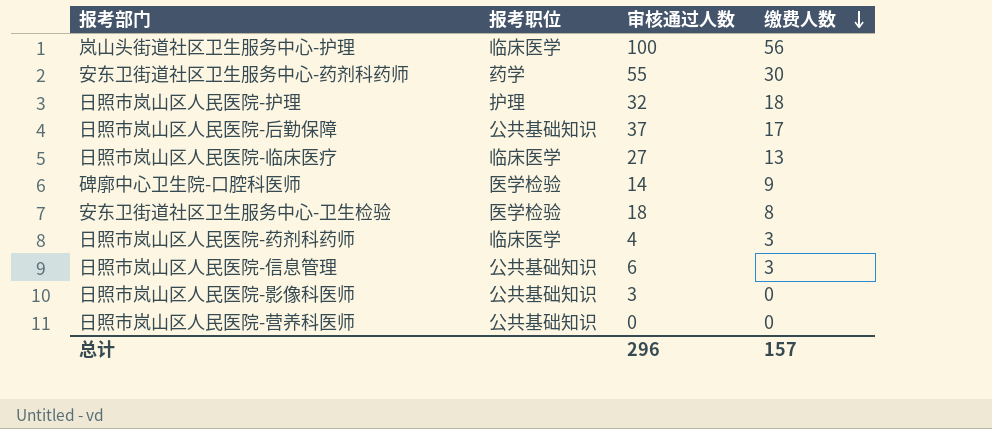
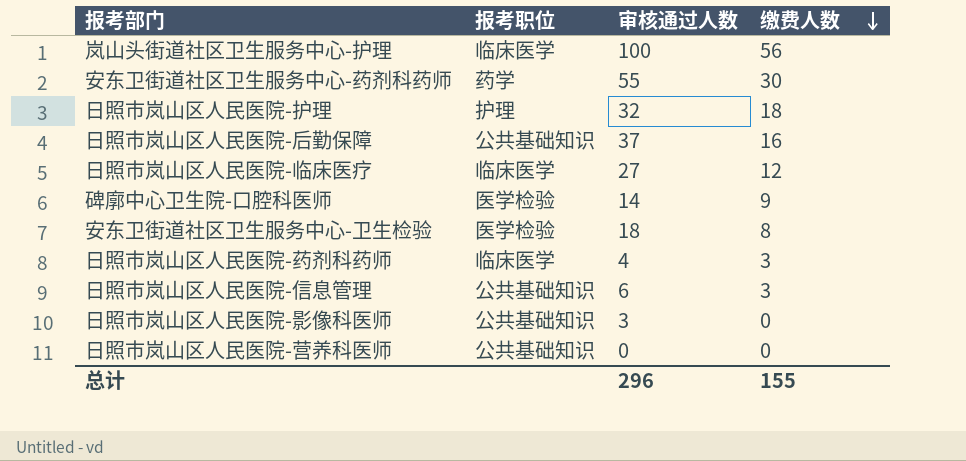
日照市岚山区人民医院-后勤保障 | 缴费人数: 17 -> 16
日照市岚山区人民医院-临床医疗 | 缴费人数: 13 -> 12
总计 | 缴费人数: 157 -> 155

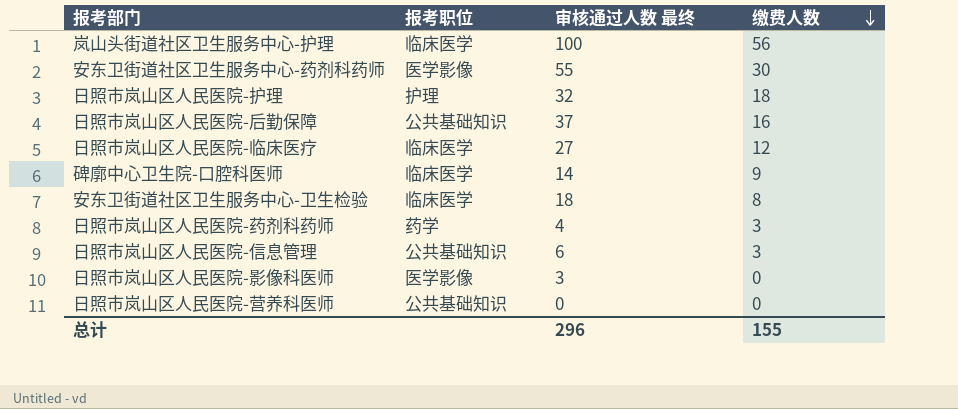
column name: 审核通过人数 -> 审核通过人数 最终
安东卫街道社区卫生服务中心-药剂科药师 | 报考职位: 药学 -> 医学影像
碑廓中心卫生院-口腔科医师 | 报考职位: 医学检验 -> 临床医学
安东卫街道社区卫生服务中心-卫生检验 | 报考职位: 医学检验 -> 临床医学
日照市岚山区人民医院-药剂科药师 | 报考职位: 临床医学 -> 药学
日照市岚山区人民医院-影像科医师 | 报考职位: 公共基础知识 -> 医学影像

